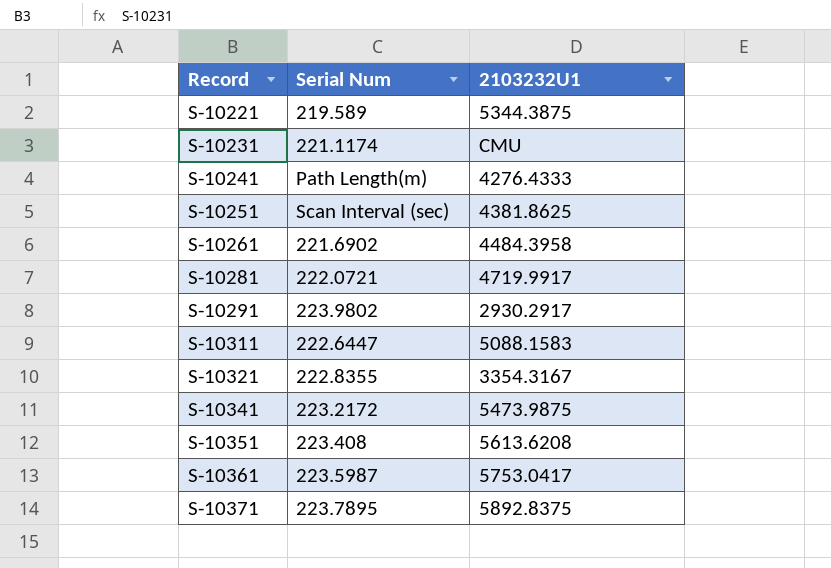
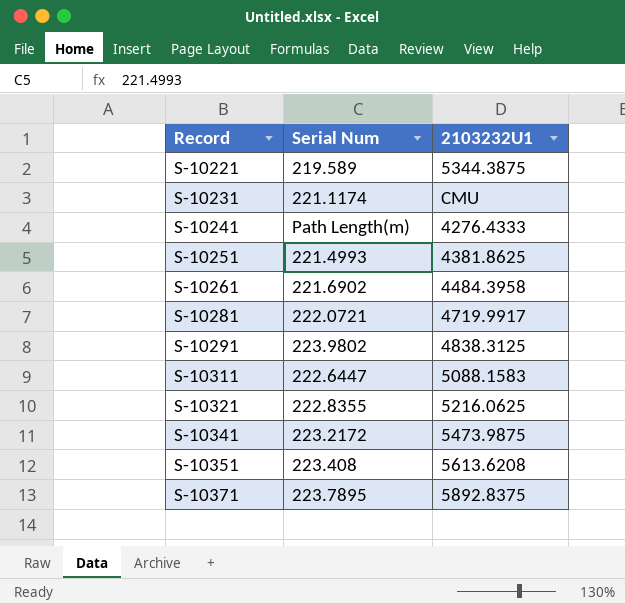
row S-10361: 223.5987 | 5753.0417 -> none
S-10251 | Serial Num: Scan Interval (sec) -> 221.4993
S-10291 | 2103232U1: 2930.2917 -> 4838.3125
S-10321 | 2103232U1: 3354.3167 -> 5216.0625

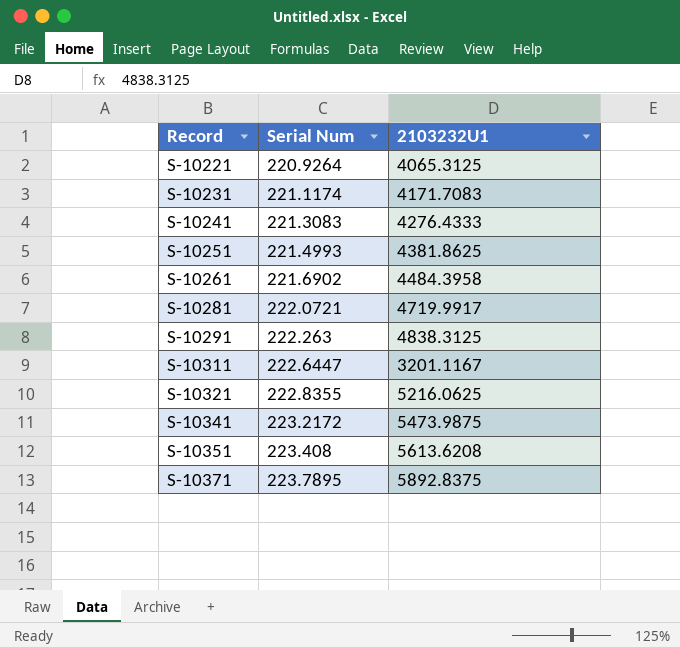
S-10221 | Serial Num: 219.589 -> 220.9264
S-10221 | 2103232U1: 5344.3875 -> 4065.3125
S-10231 | 2103232U1: CMU -> 4171.7083
S-10241 | Serial Num: Path Length(m) -> 221.3083
S-10291 | Serial Num: 223.9802 -> 222.263
S-10311 | 2103232U1: 5088.1583 -> 3201.1167

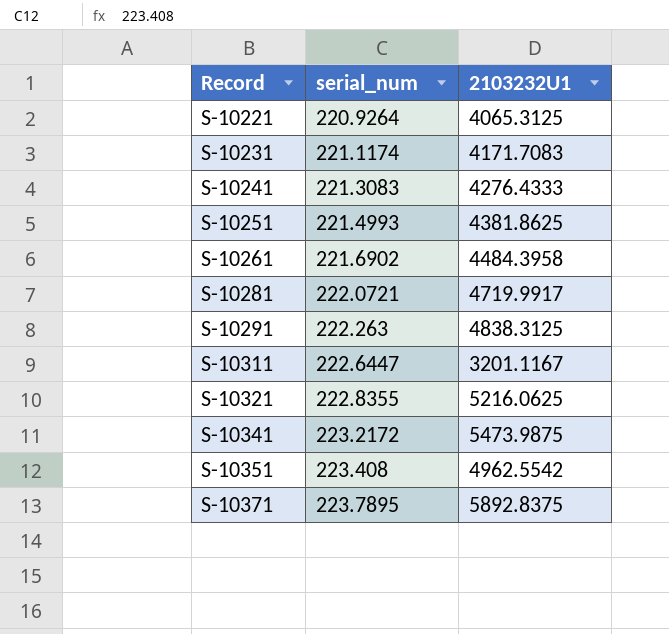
column name: Serial Num -> serial_num
S-10351 | 2103232U1: 5613.6208 -> 4962.5542

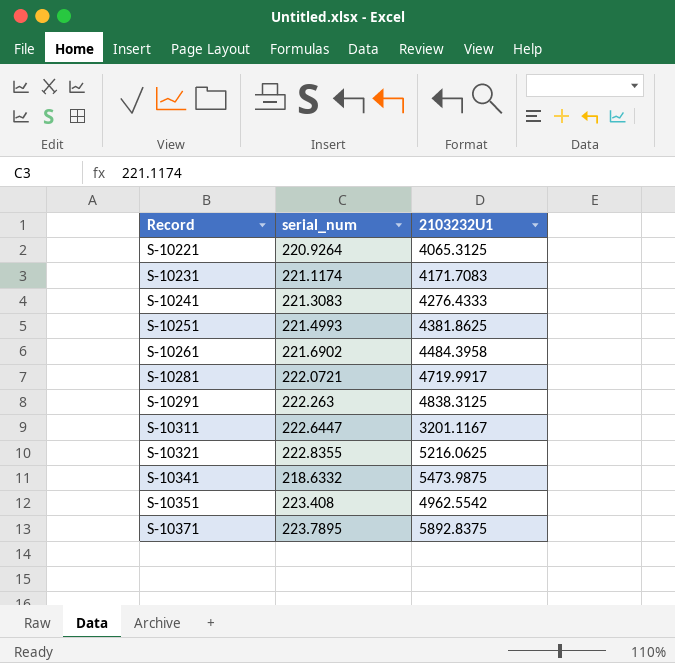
S-10341 | serial_num: 223.2172 -> 218.6332

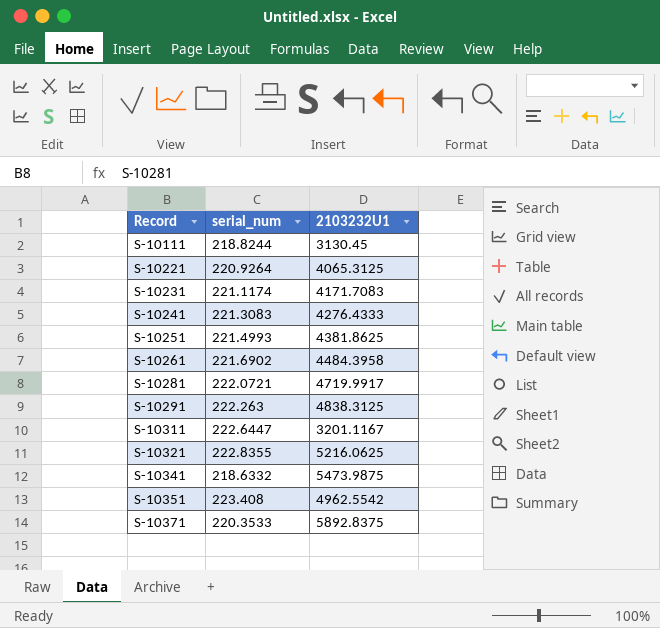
row S-10111: none -> 218.8244 | 3130.45
S-10371 | serial_num: 223.7895 -> 220.3533

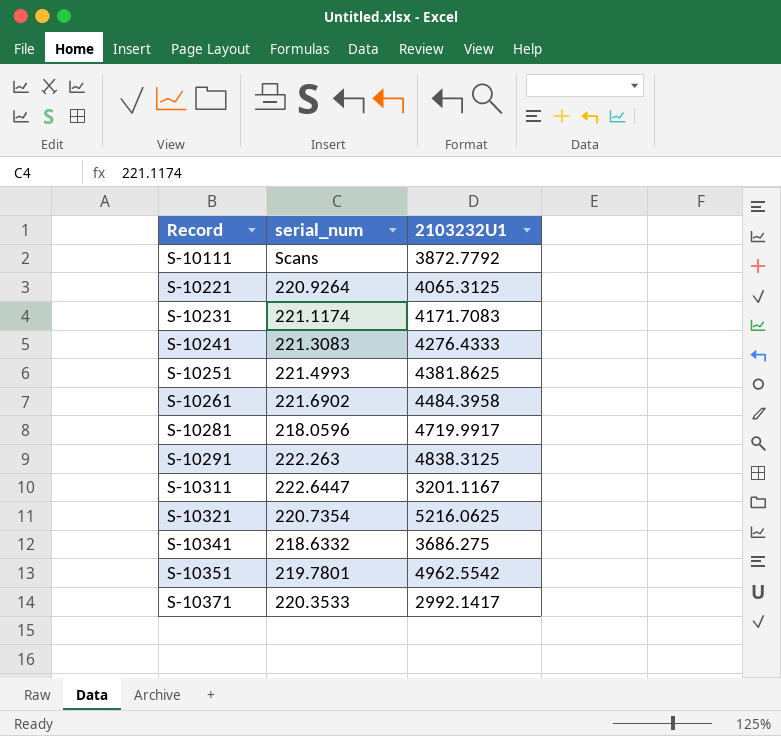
S-10111 | serial_num: 218.8244 -> Scans
S-10111 | 2103232U1: 3130.45 -> 3872.7792
S-10281 | serial_num: 222.0721 -> 218.0596
S-10321 | serial_num: 222.8355 -> 220.7354
S-10341 | 2103232U1: 5473.9875 -> 3686.275
S-10351 | serial_num: 223.408 -> 219.7801
S-10371 | 2103232U1: 5892.8375 -> 2992.1417

